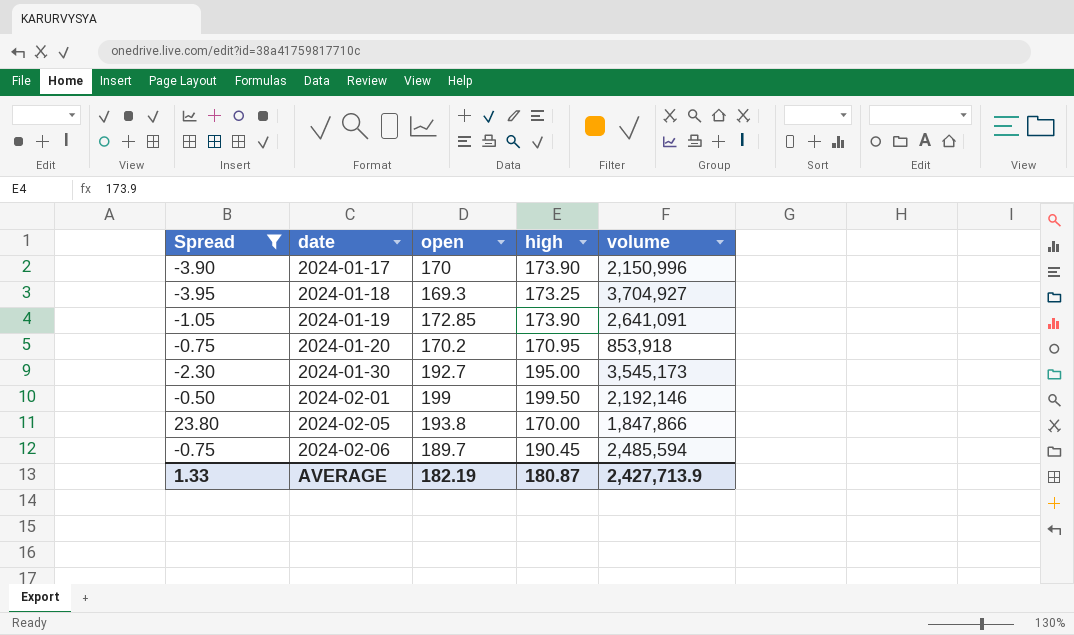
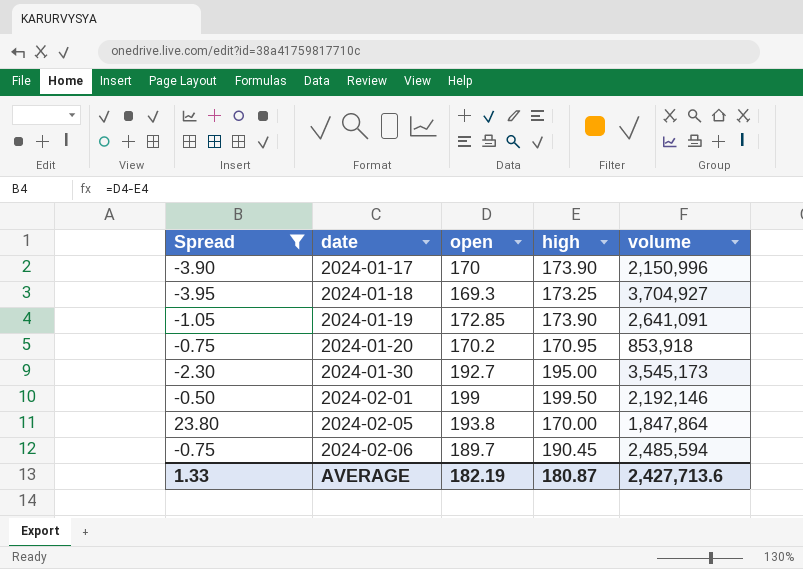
2024-02-05 | volume: 1,847,866 -> 1,847,864
AVERAGE | volume: 2,427,713.9 -> 2,427,713.6

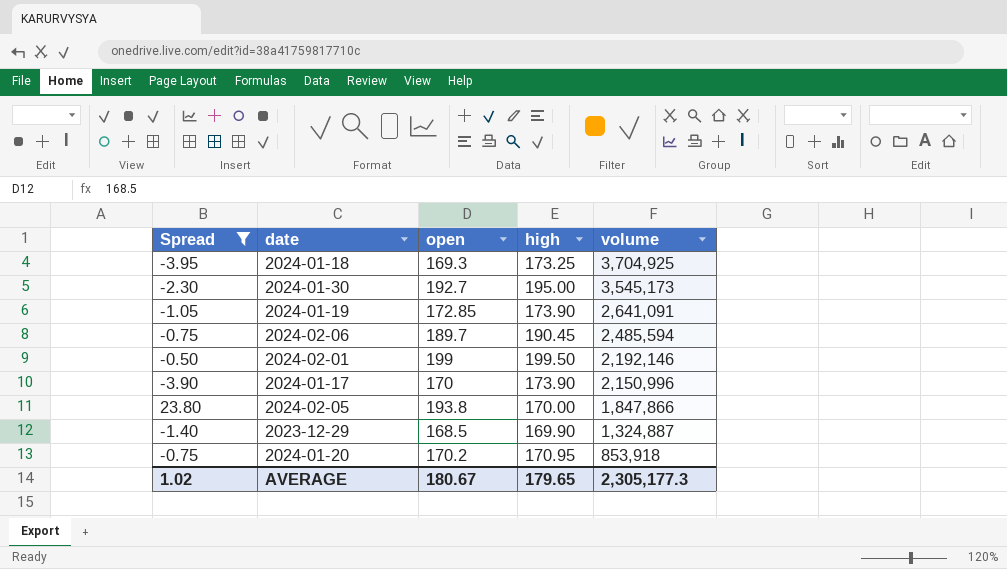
row order: date ascending -> volume descending
2024-01-18 | volume: 3,704,927 -> 3,704,925
2024-02-05 | volume: 1,847,864 -> 1,847,866
row 2023-12-29: none -> -1.40 | 168.5 | 169.90 | 1,324,887
AVERAGE | Spread: 1.33 -> 1.02
AVERAGE | open: 182.19 -> 180.67
AVERAGE | high: 180.87 -> 179.65
AVERAGE | volume: 2,427,713.6 -> 2,305,177.3

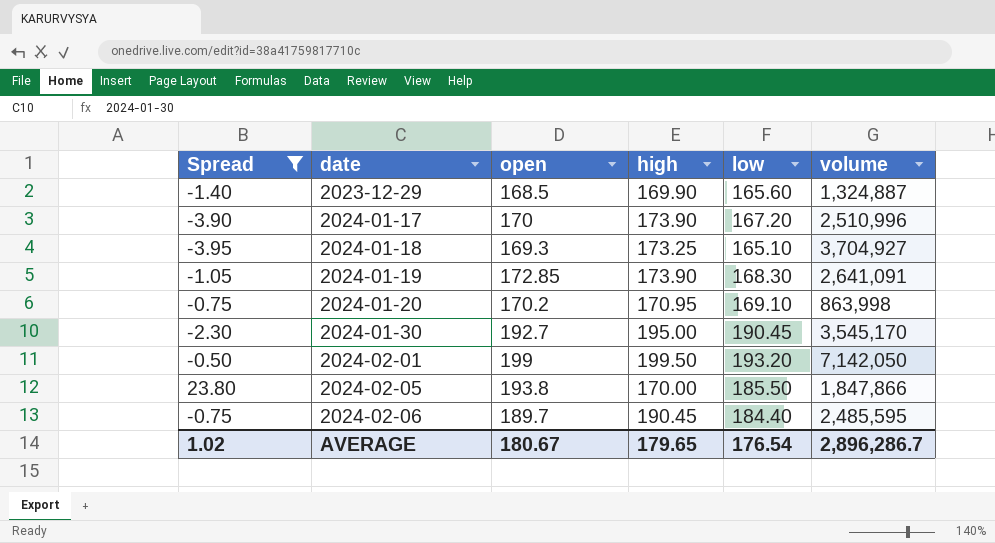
row order: volume descending -> date ascending
column low | position: none -> 5
2024-01-17 | volume: 2,150,996 -> 2,510,996
2024-01-18 | volume: 3,704,925 -> 3,704,927
2024-01-20 | volume: 853,918 -> 863,998
2024-01-30 | volume: 3,545,173 -> 3,545,170
2024-02-01 | volume: 2,192,146 -> 7,142,050
2024-02-06 | volume: 2,485,594 -> 2,485,595
AVERAGE | volume: 2,305,177.3 -> 2,896,286.7

